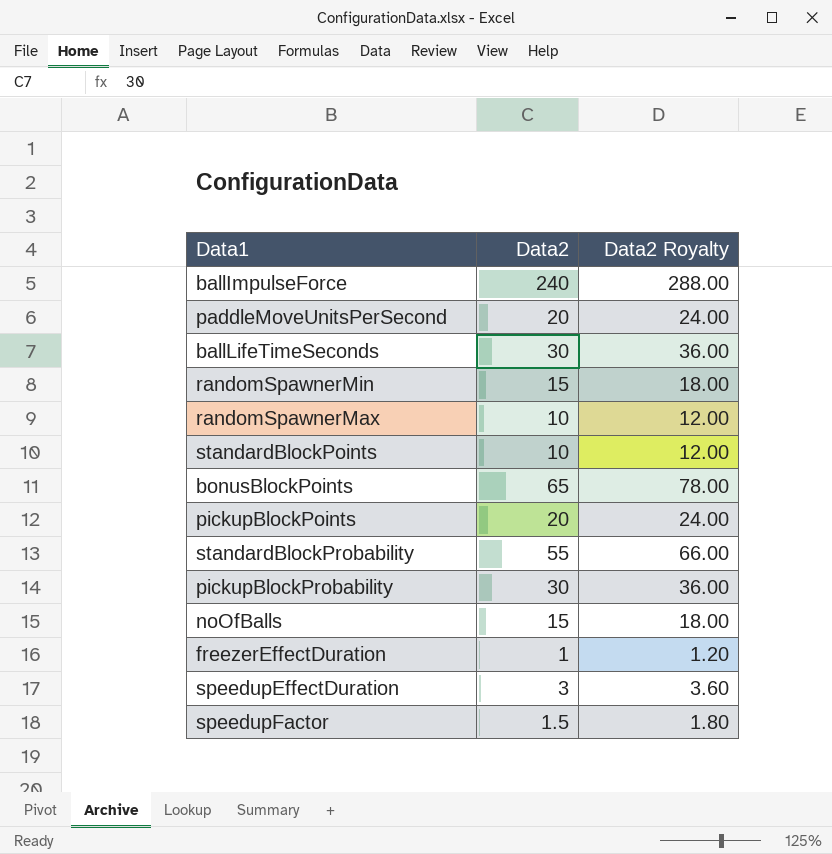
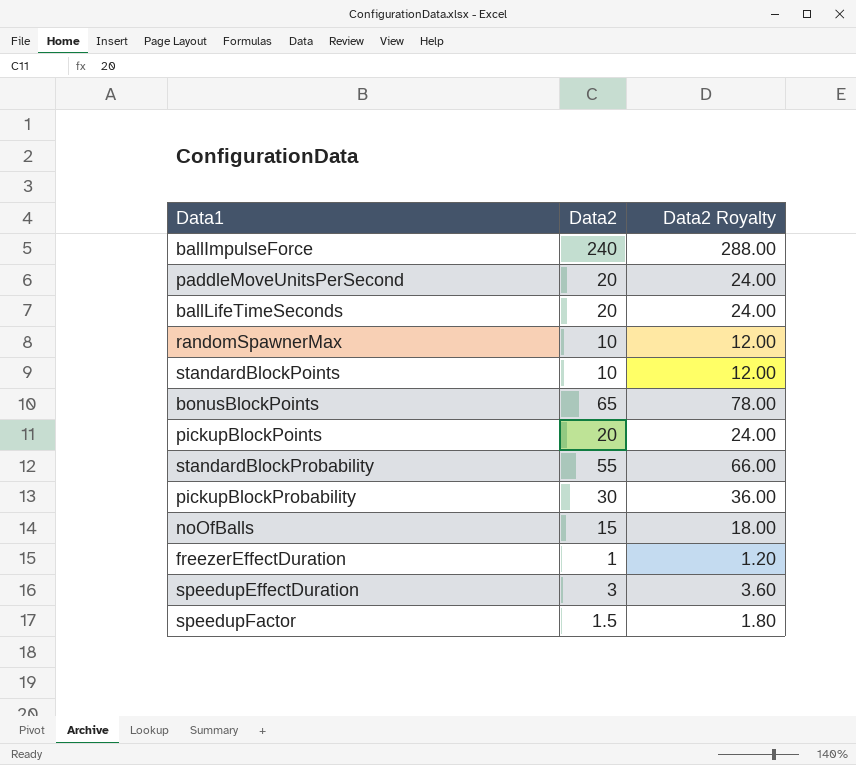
row randomSpawnerMin: 15 | 18.00 -> none
ballLifeTimeSeconds | Data2: 30 -> 20
ballLifeTimeSeconds | Data2 Royalty: 36.00 -> 24.00

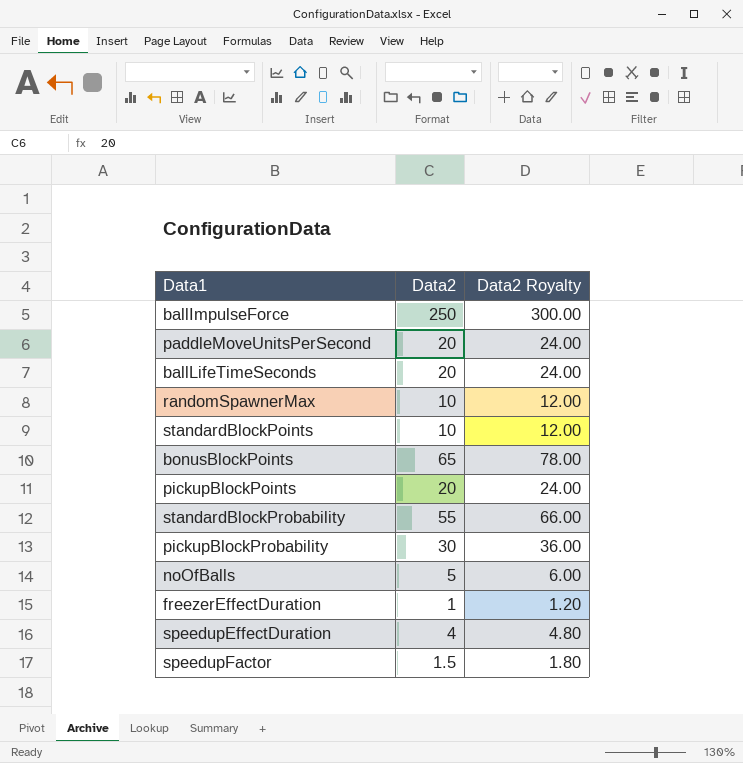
ballImpulseForce | Data2: 240 -> 250
ballImpulseForce | Data2 Royalty: 288.00 -> 300.00
noOfBalls | Data2: 15 -> 5
noOfBalls | Data2 Royalty: 18.00 -> 6.00
speedupEffectDuration | Data2: 3 -> 4
speedupEffectDuration | Data2 Royalty: 3.60 -> 4.80

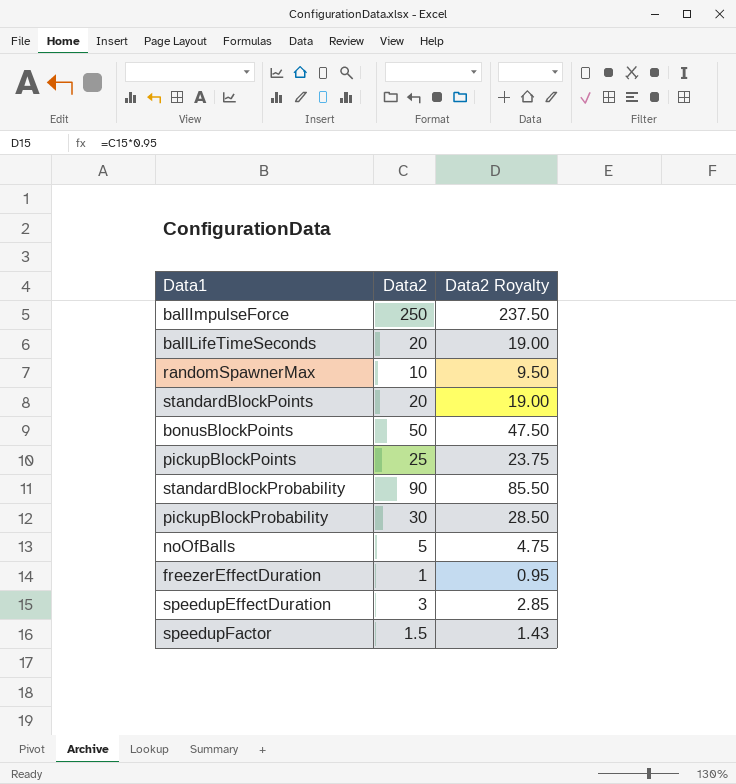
column Data2 Royalty | formula: [Data2] * 1.2 -> [Data2] * 0.95
row paddleMoveUnitsPerSecond: 20 | 24.00 -> none
standardBlockPoints | Data2: 10 -> 20
bonusBlockPoints | Data2: 65 -> 50
pickupBlockPoints | Data2: 20 -> 25
standardBlockProbability | Data2: 55 -> 90
speedupEffectDuration | Data2: 4 -> 3

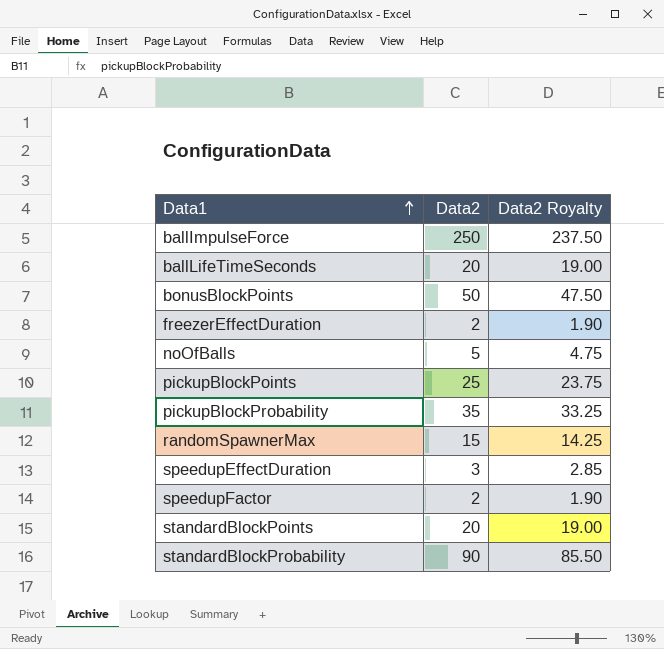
row order: none -> Data1 ascending
freezerEffectDuration | Data2: 1 -> 2
freezerEffectDuration | Data2 Royalty: 0.95 -> 1.90
pickupBlockProbability | Data2: 30 -> 35
pickupBlockProbability | Data2 Royalty: 28.50 -> 33.25
randomSpawnerMax | Data2: 10 -> 15
randomSpawnerMax | Data2 Royalty: 9.50 -> 14.25
speedupFactor | Data2: 1.5 -> 2
speedupFactor | Data2 Royalty: 1.43 -> 1.90

